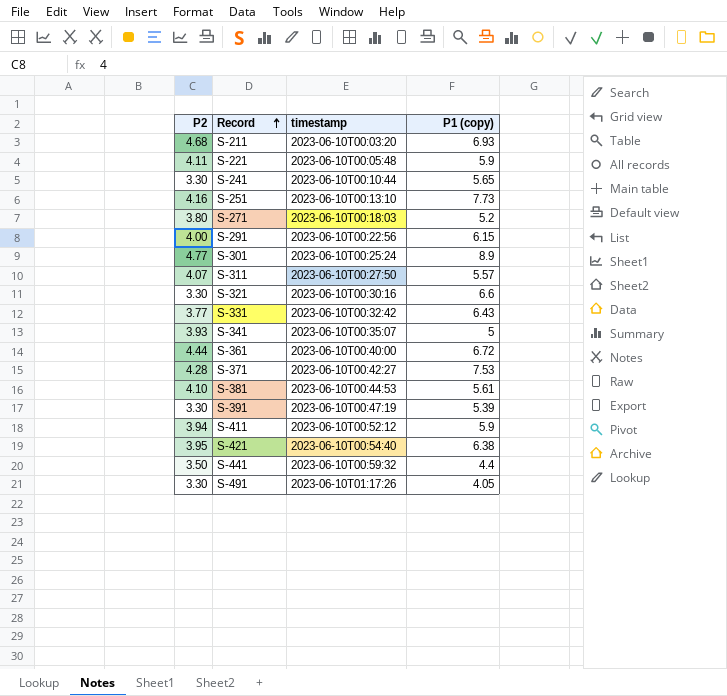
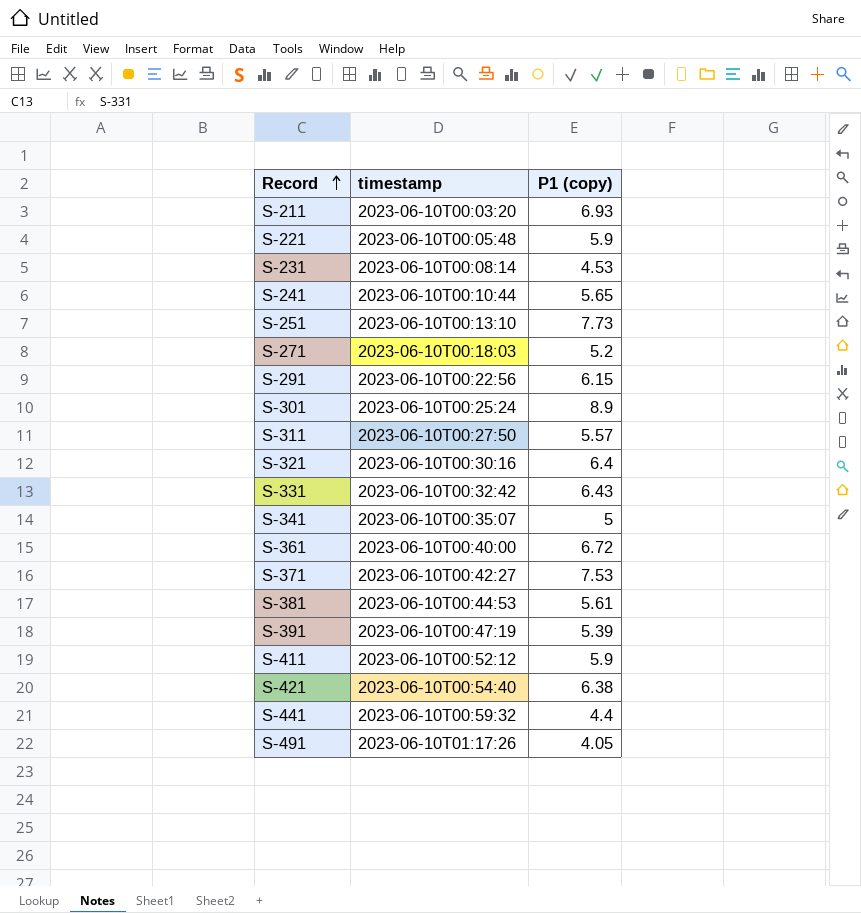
column P2 | position: 1 -> none
row S-231: none -> 2023-06-10T00:08:14 | 4.53
S-321 | P1 (copy): 6.6 -> 6.4

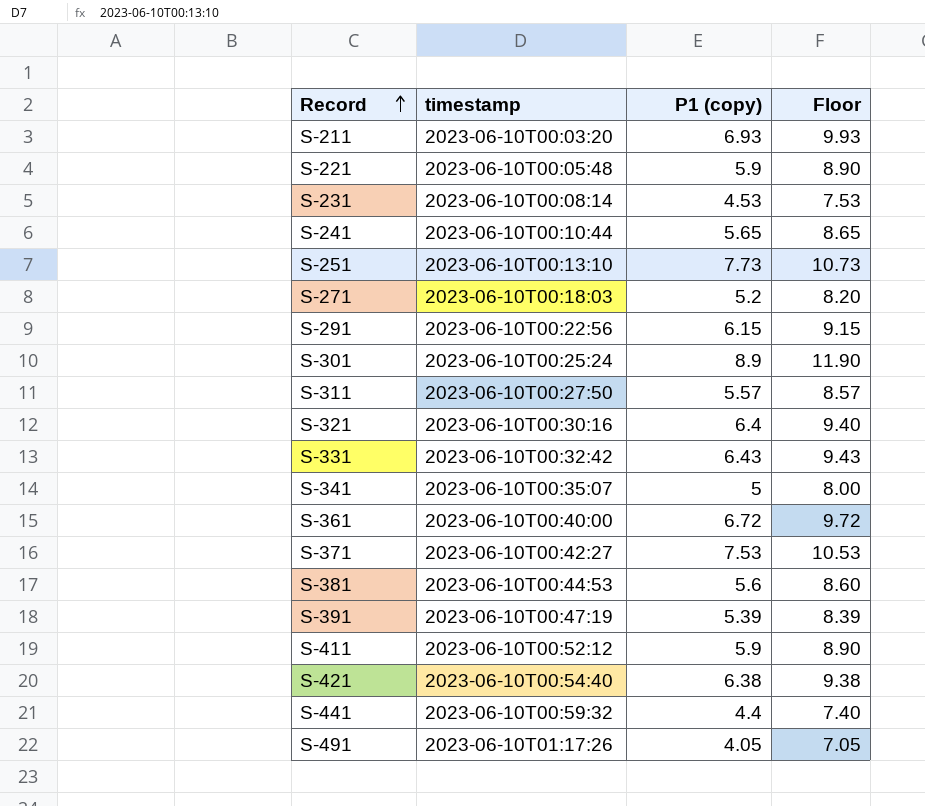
column Floor | formula: none -> [P1 (copy)] + 3
S-381 | P1 (copy): 5.61 -> 5.6

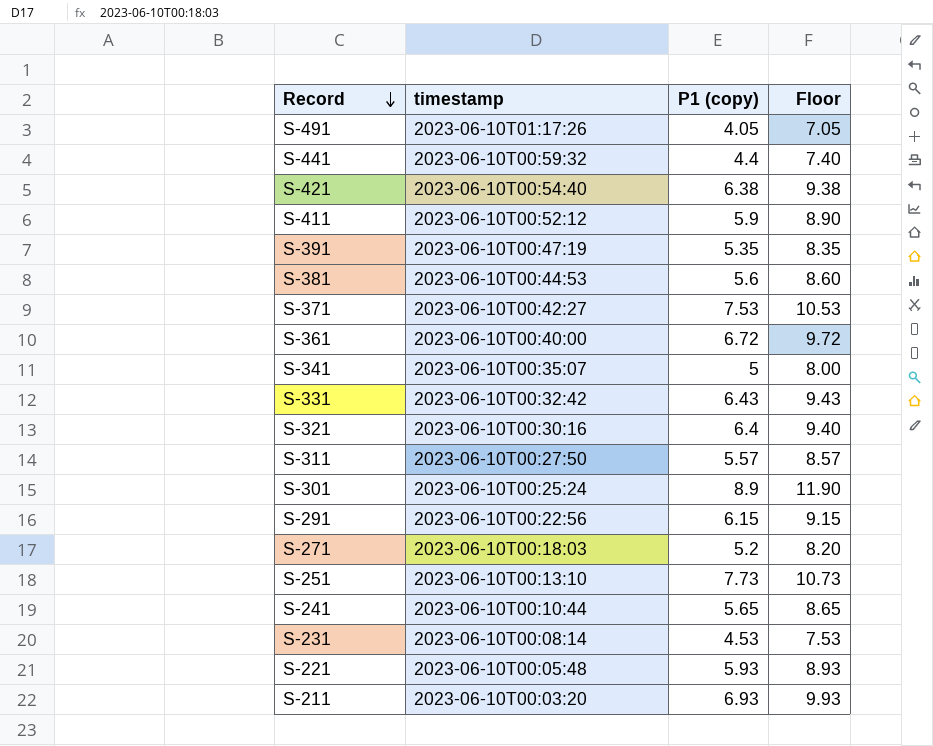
row order: Record ascending -> Record descending
S-391 | P1 (copy): 5.39 -> 5.35
S-391 | Floor: 8.39 -> 8.35
S-221 | P1 (copy): 5.9 -> 5.93
S-221 | Floor: 8.90 -> 8.93

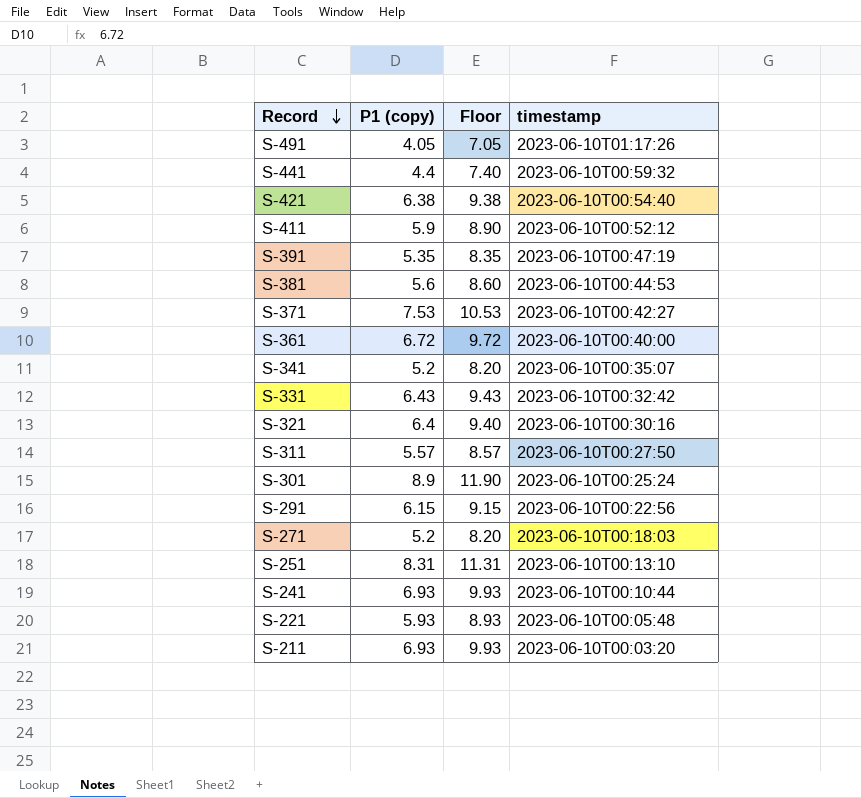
column timestamp | position: 2 -> 4
row S-231: 2023-06-10T00:08:14 | 4.53 | 7.53 -> none
S-341 | P1 (copy): 5 -> 5.2
S-341 | Floor: 8.00 -> 8.20
S-251 | P1 (copy): 7.73 -> 8.31
S-251 | Floor: 10.73 -> 11.31
S-241 | P1 (copy): 5.65 -> 6.93
S-241 | Floor: 8.65 -> 9.93

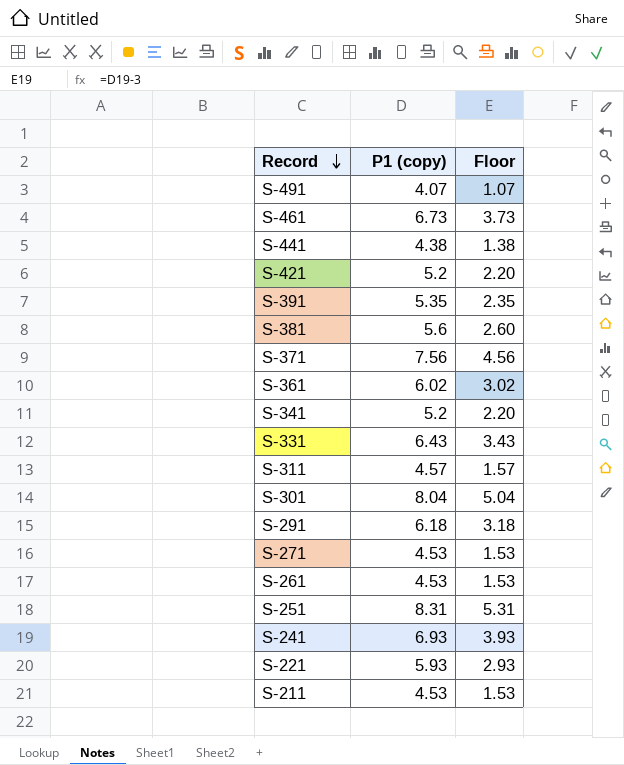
column timestamp | position: 4 -> none
column Floor | formula: [P1 (copy)] + 3 -> [P1 (copy)] - 3
row S-411: 5.9 | 8.90 | 2023-06-10T00:52:12 -> none
row S-321: 6.4 | 9.40 | 2023-06-10T00:30:16 -> none
S-491 | P1 (copy): 4.05 -> 4.07
row S-461: none -> 6.73 | 3.73
S-441 | P1 (copy): 4.4 -> 4.38
S-421 | P1 (copy): 6.38 -> 5.2
S-371 | P1 (copy): 7.53 -> 7.56
S-361 | P1 (copy): 6.72 -> 6.02
S-311 | P1 (copy): 5.57 -> 4.57
S-301 | P1 (copy): 8.9 -> 8.04
S-291 | P1 (copy): 6.15 -> 6.18
S-271 | P1 (copy): 5.2 -> 4.53
row S-261: none -> 4.53 | 1.53
S-211 | P1 (copy): 6.93 -> 4.53

